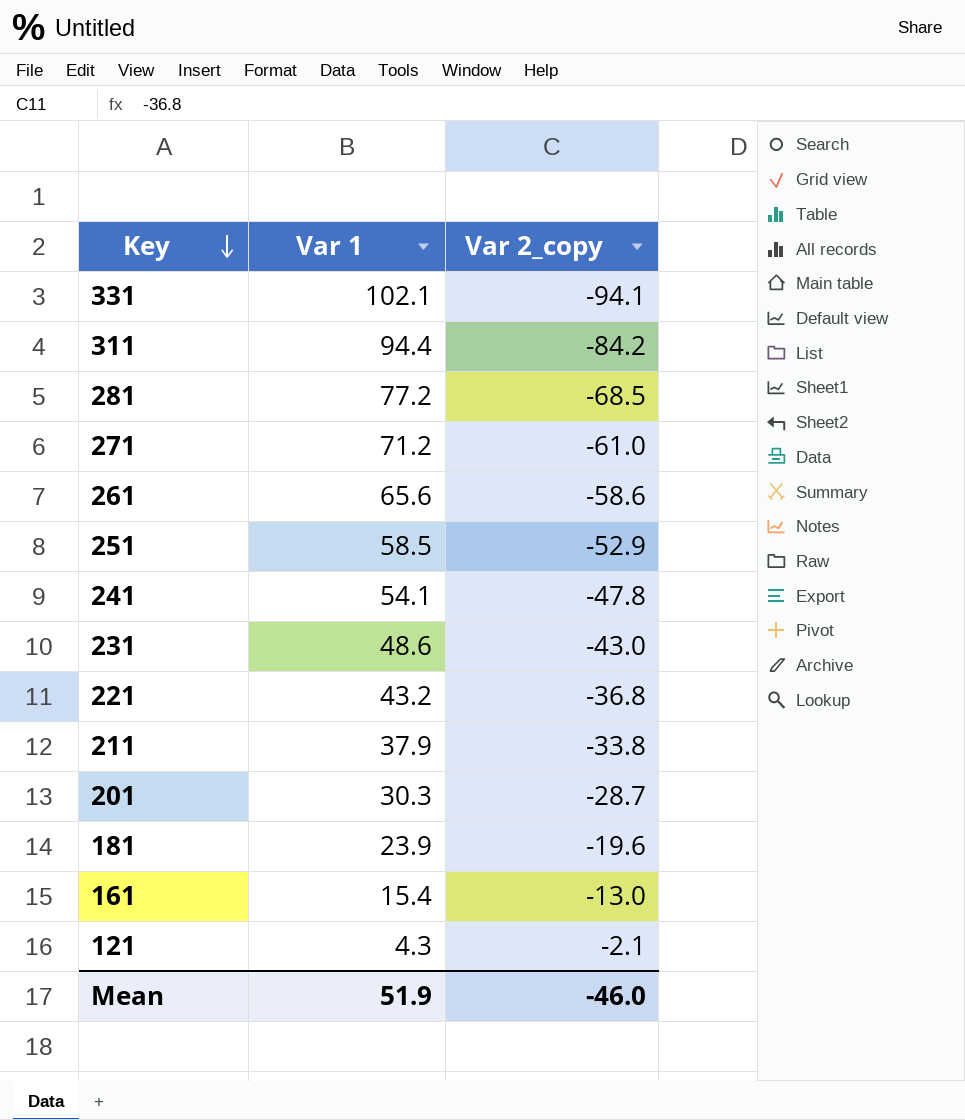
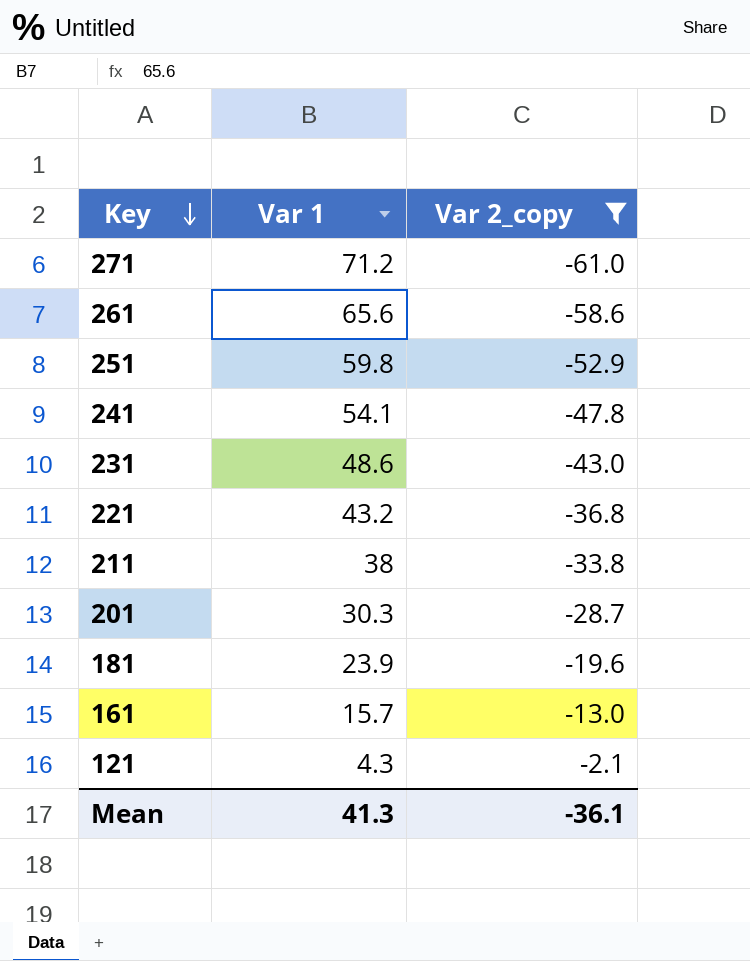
filter: none -> Var 2_copy >= -61.0
251 | Var 1: 58.5 -> 59.8
211 | Var 1: 37.9 -> 38
161 | Var 1: 15.4 -> 15.7
Mean | Var 1: 51.9 -> 41.3
Mean | Var 2_copy: -46.0 -> -36.1

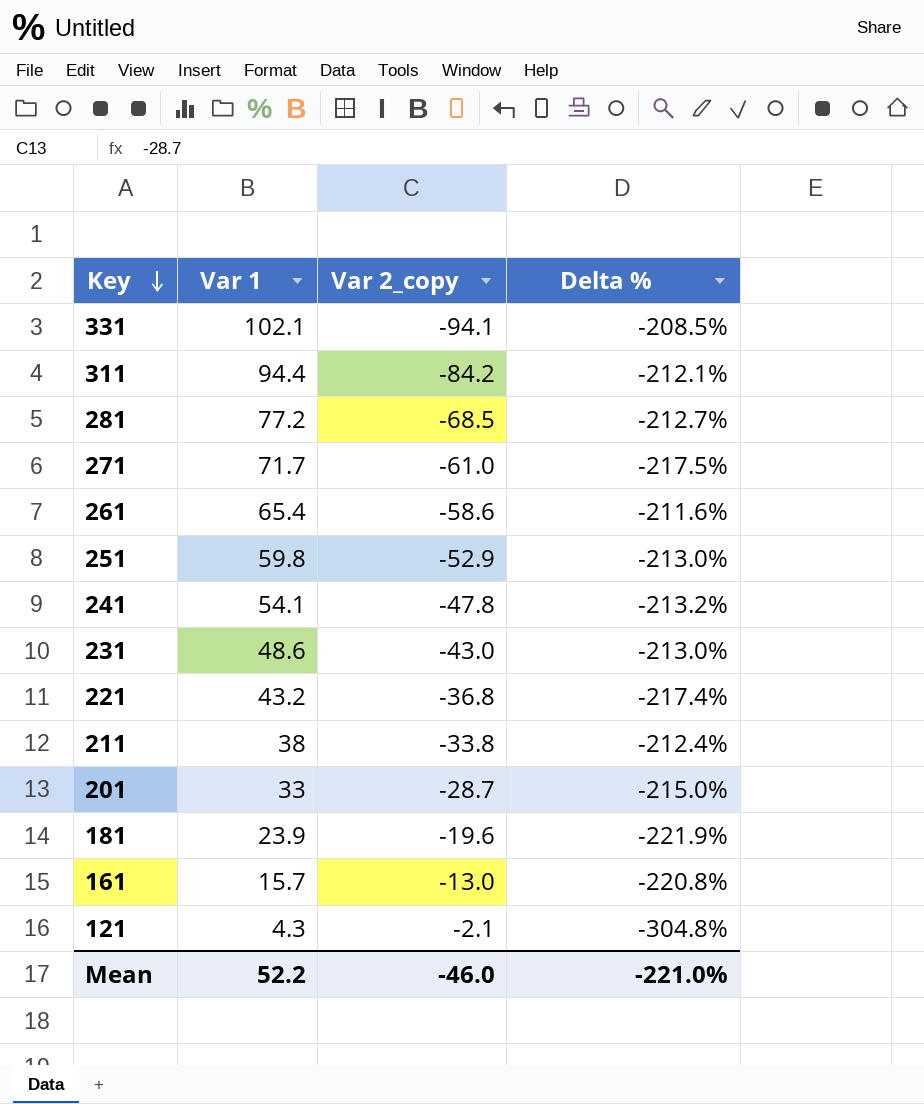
filter: Var 2_copy >= -61.0 -> none
column Delta % | formula: none -> ([Var 1] - [Var 2_copy]) / [Var 2_copy]
271 | Var 1: 71.2 -> 71.7
261 | Var 1: 65.6 -> 65.4
201 | Var 1: 30.3 -> 33
Mean | Var 1: 41.3 -> 52.2
Mean | Var 2_copy: -36.1 -> -46.0

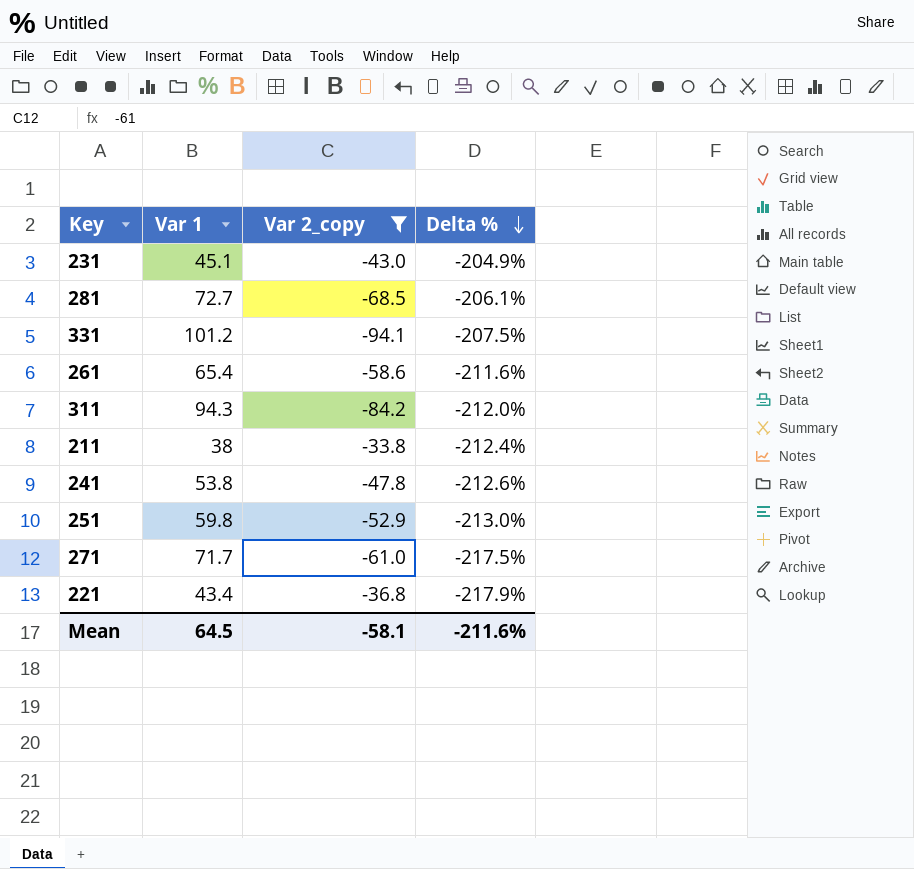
filter: none -> Var 2_copy <= -33.8
row order: Key descending -> Delta % descending
231 | Var 1: 48.6 -> 45.1
231 | Delta %: -213.0% -> -204.9%
281 | Var 1: 77.2 -> 72.7
281 | Delta %: -212.7% -> -206.1%
331 | Var 1: 102.1 -> 101.2
331 | Delta %: -208.5% -> -207.5%
311 | Var 1: 94.4 -> 94.3
311 | Delta %: -212.1% -> -212.0%
241 | Var 1: 54.1 -> 53.8
241 | Delta %: -213.2% -> -212.6%
221 | Var 1: 43.2 -> 43.4
221 | Delta %: -217.4% -> -217.9%
Mean | Var 1: 52.2 -> 64.5
Mean | Var 2_copy: -46.0 -> -58.1
Mean | Delta %: -221.0% -> -211.6%

